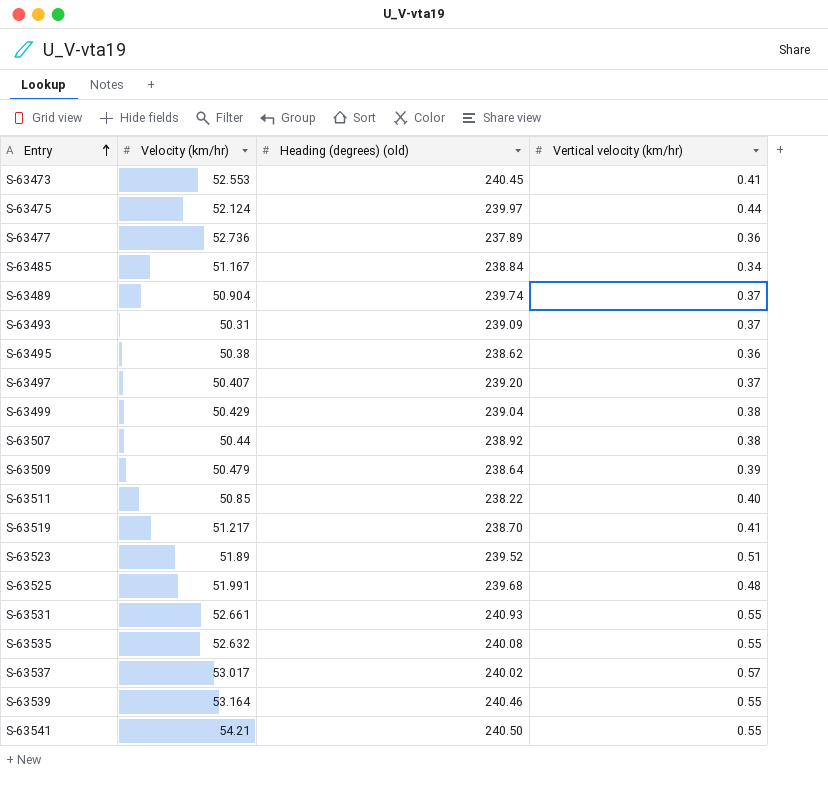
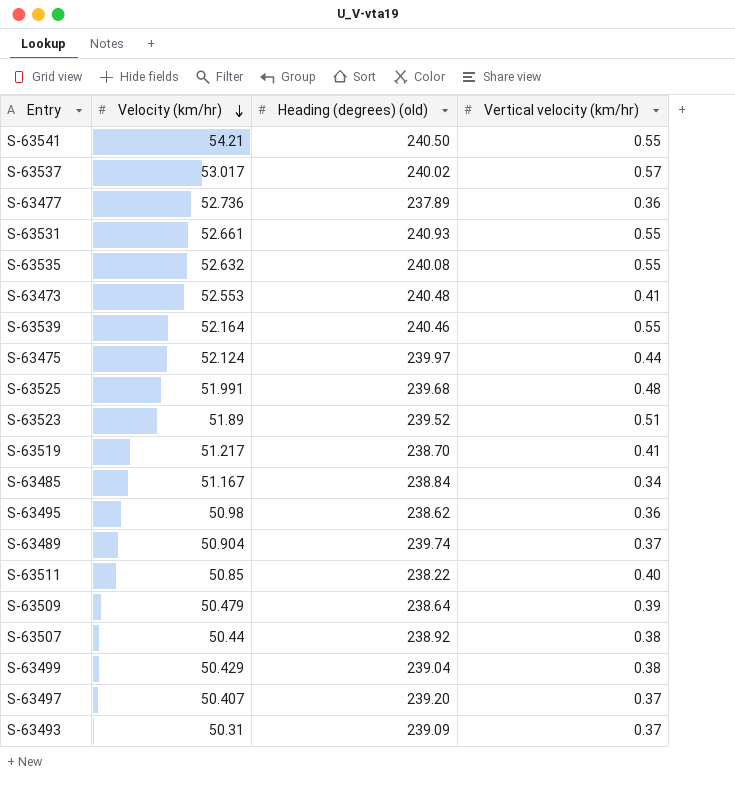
row order: Entry ascending -> Velocity (km/hr) descending
S-63473 | Heading (degrees) (old): 240.45 -> 240.48
S-63539 | Velocity (km/hr): 53.164 -> 52.164
S-63495 | Velocity (km/hr): 50.38 -> 50.98

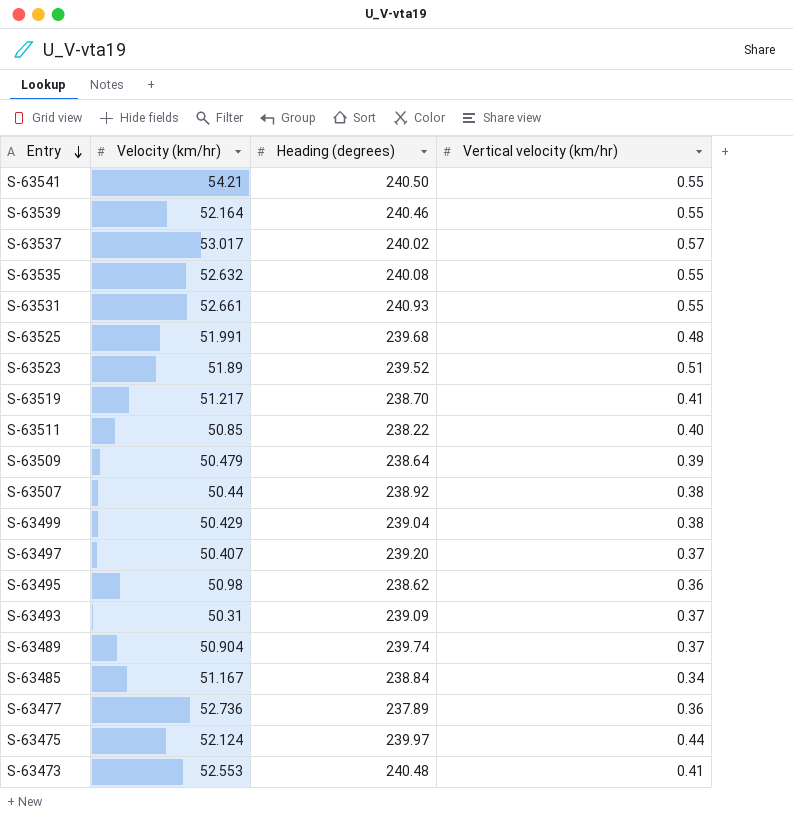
row order: Velocity (km/hr) descending -> Entry descending
column name: Heading (degrees) (old) -> Heading (degrees)

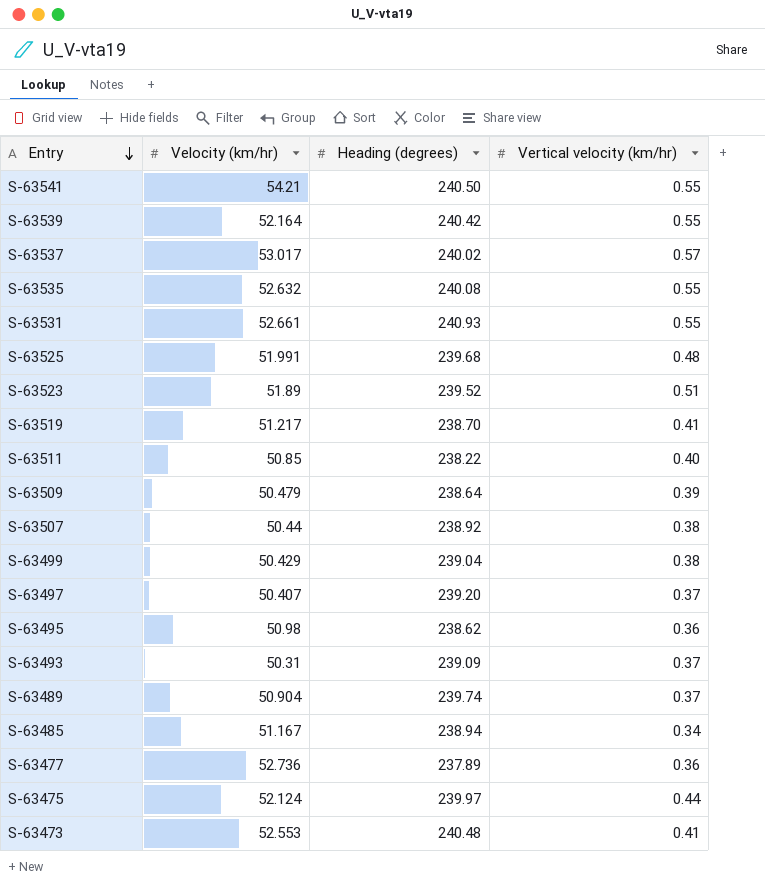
S-63539 | Heading (degrees): 240.46 -> 240.42
S-63485 | Heading (degrees): 238.84 -> 238.94

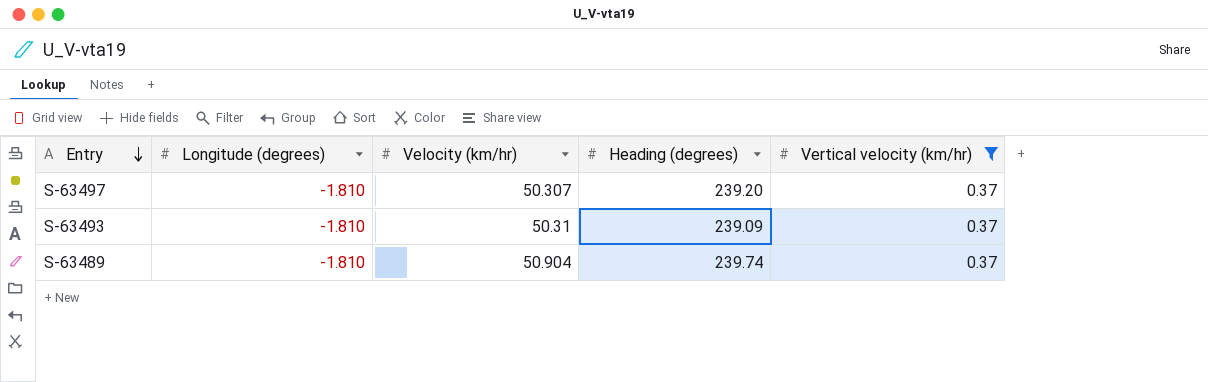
filter: none -> Vertical velocity (km/hr) = 0.37
column Longitude (degrees) | position: none -> 2
S-63497 | Velocity (km/hr): 50.407 -> 50.307

